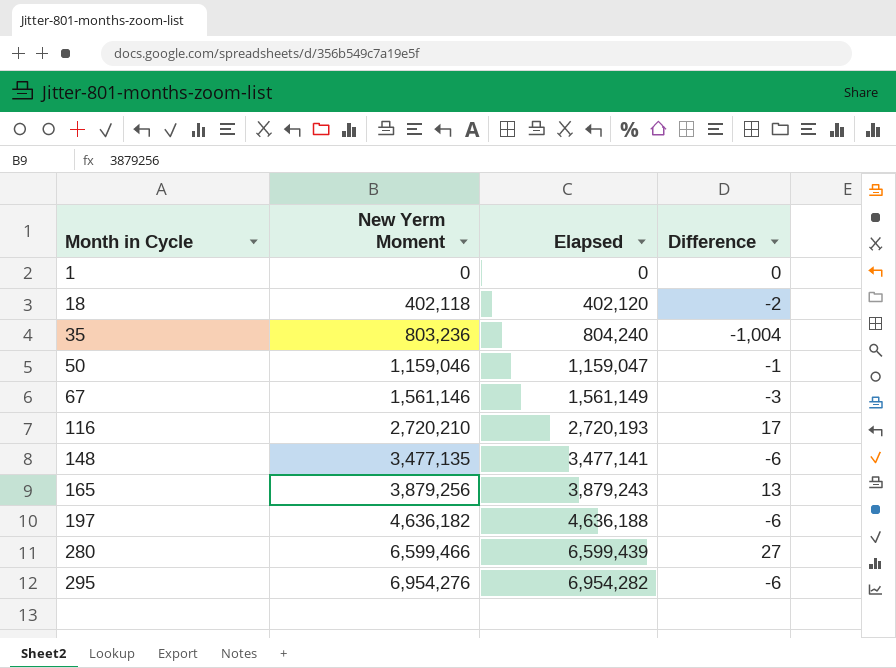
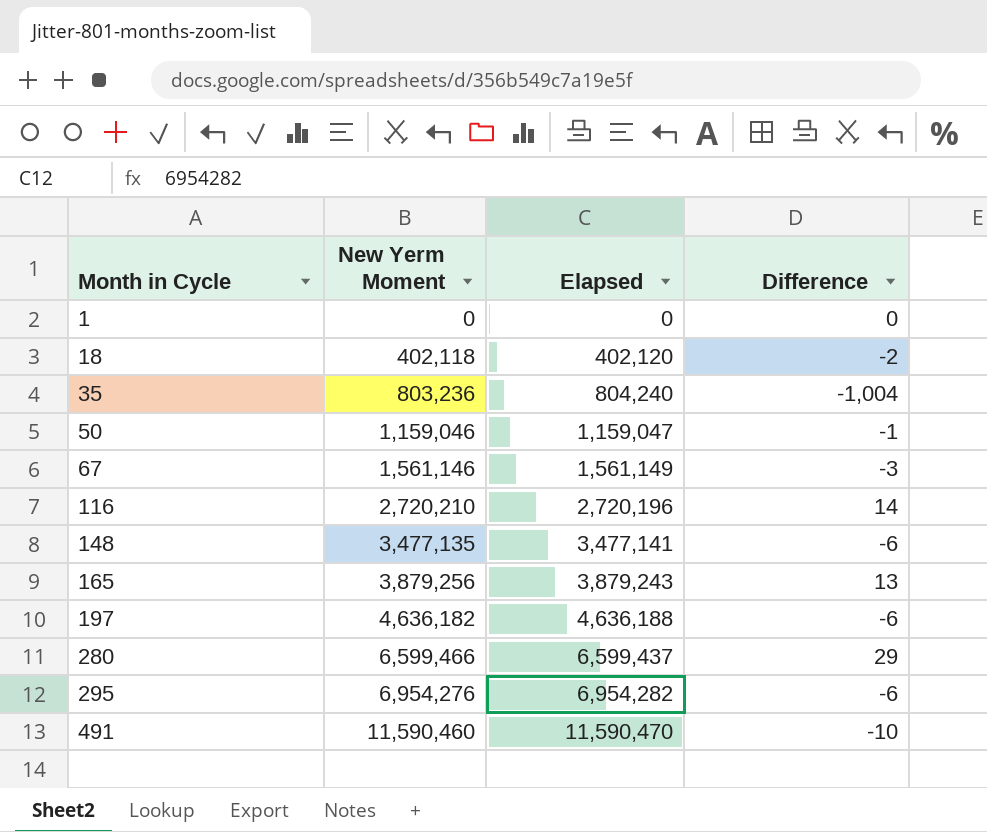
116 | Elapsed: 2,720,193 -> 2,720,196
116 | Difference: 17 -> 14
280 | Elapsed: 6,599,439 -> 6,599,437
280 | Difference: 27 -> 29
row 491: none -> 11,590,460 | 11,590,470 | -10

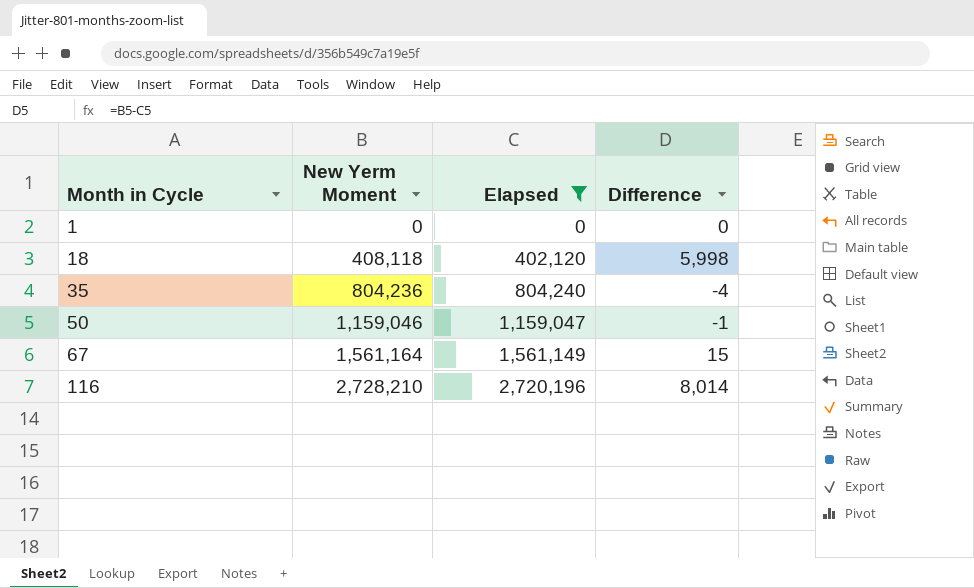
filter: none -> Elapsed <= 2,720,196
18 | New Yerm Moment: 402,118 -> 408,118
18 | Difference: -2 -> 5,998
35 | New Yerm Moment: 803,236 -> 804,236
35 | Difference: -1,004 -> -4
67 | New Yerm Moment: 1,561,146 -> 1,561,164
67 | Difference: -3 -> 15
116 | New Yerm Moment: 2,720,210 -> 2,728,210
116 | Difference: 14 -> 8,014

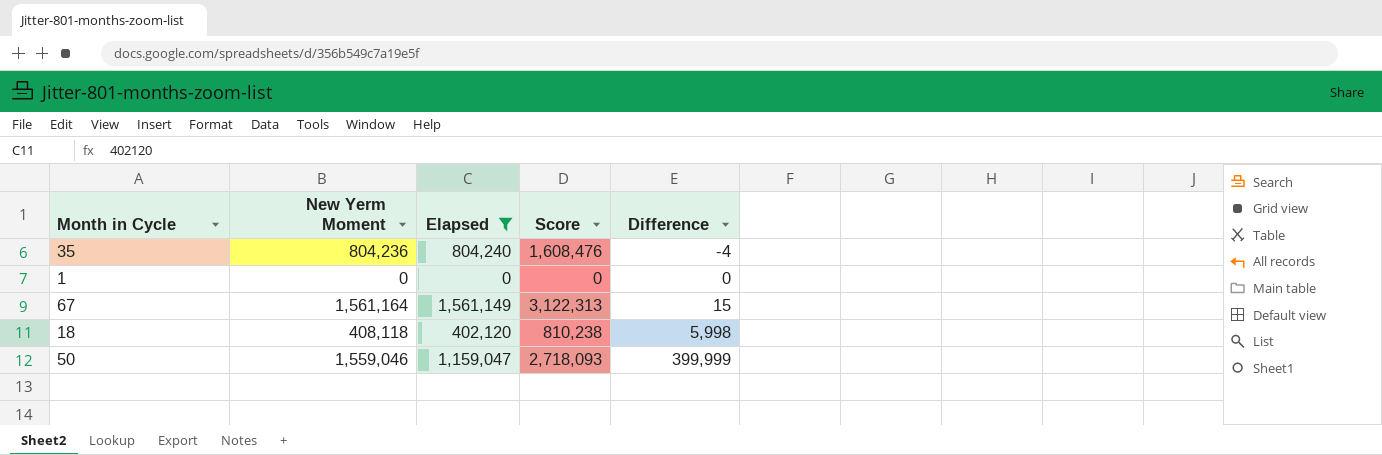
row order: Month in Cycle ascending -> Difference ascending
column Score | formula: none -> [New Yerm Moment] + [Elapsed]
row 116: 2,728,210 | 2,720,196 | 8,014 -> none
50 | New Yerm Moment: 1,159,046 -> 1,559,046
50 | Difference: -1 -> 399,999

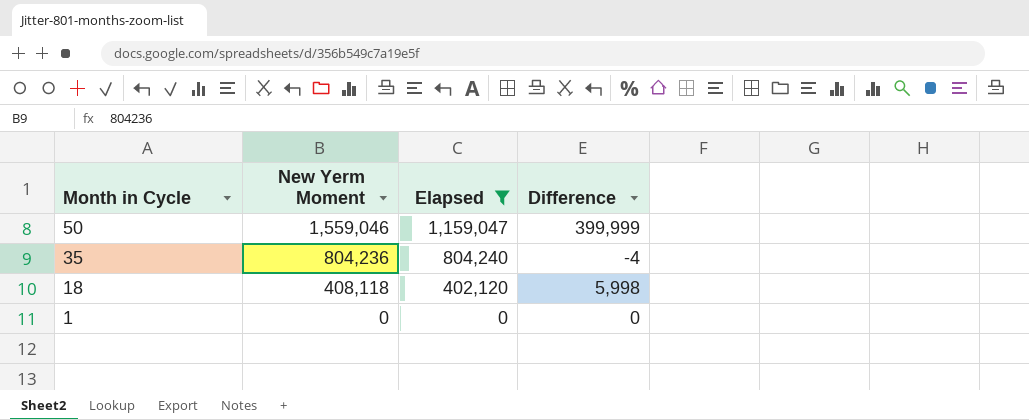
row order: Difference ascending -> Month in Cycle descending
column Score | formula: [New Yerm Moment] + [Elapsed] -> none
row 67: 1,561,164 | 1,561,149 | 3,122,313 | 15 -> none

